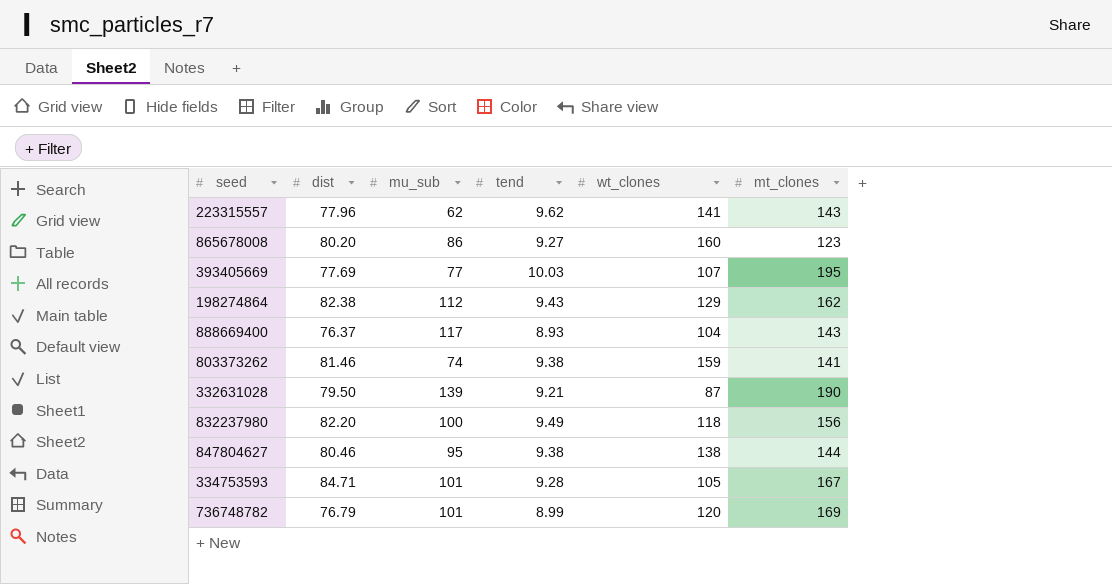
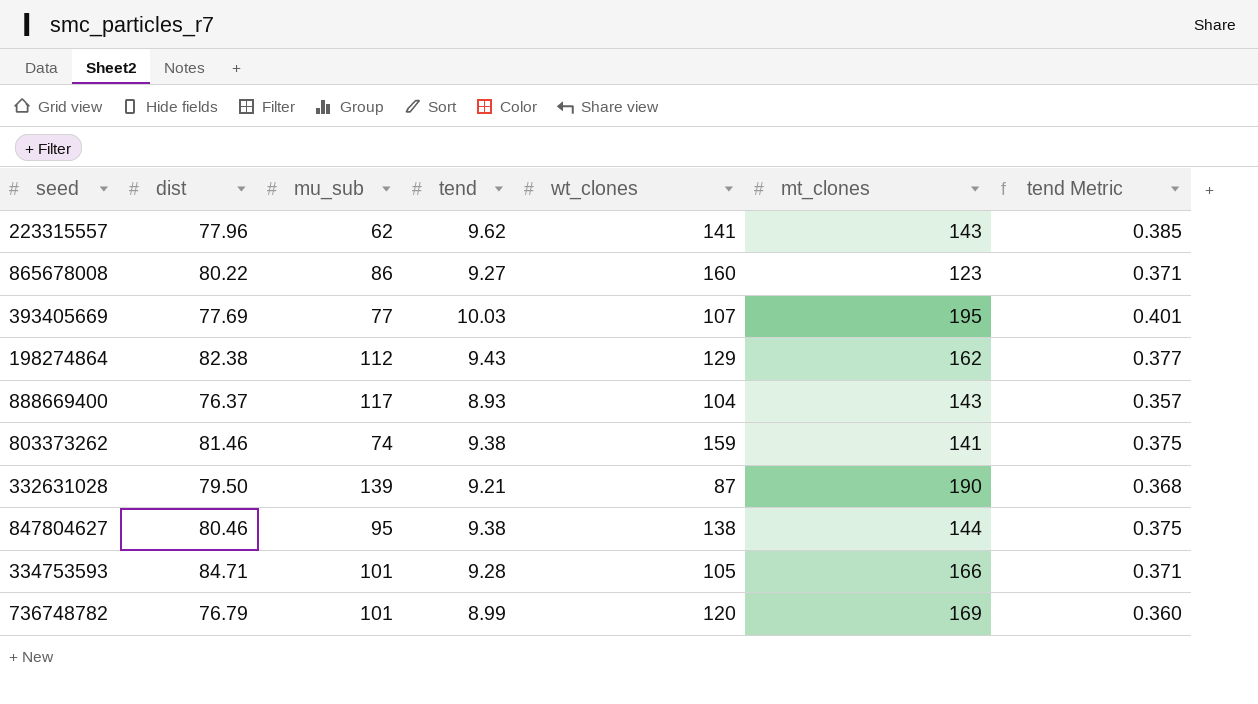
column tend Metric | formula: none -> [tend] * 0.04
row 832237980: 82.20 | 100 | 9.49 | 118 | 156 -> none
865678008 | dist: 80.20 -> 80.22
334753593 | mt_clones: 167 -> 166

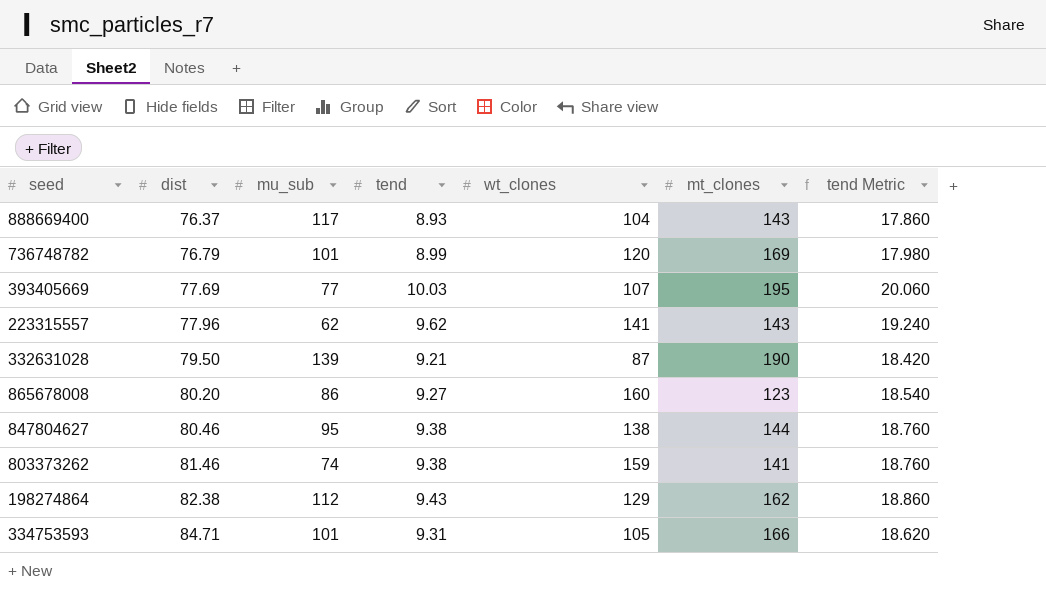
row order: none -> dist ascending
column tend Metric | formula: [tend] * 0.04 -> [tend] * 2
865678008 | dist: 80.22 -> 80.20
334753593 | tend: 9.28 -> 9.31

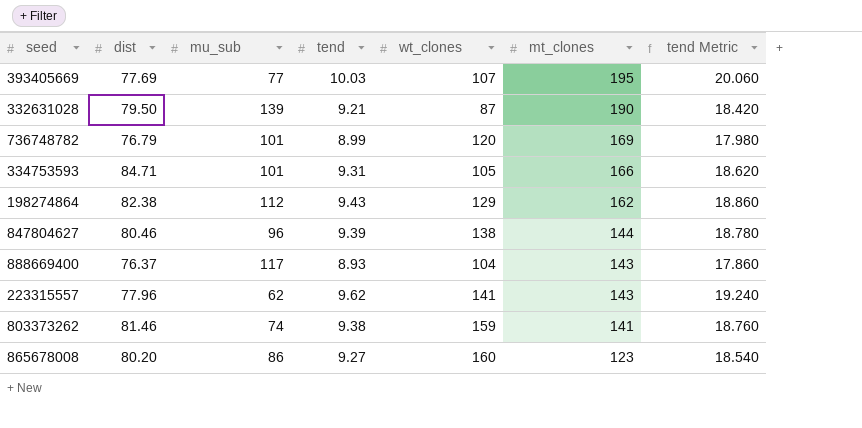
row order: dist ascending -> mt_clones descending
847804627 | mu_sub: 95 -> 96
847804627 | tend: 9.38 -> 9.39
847804627 | tend Metric: 18.760 -> 18.780

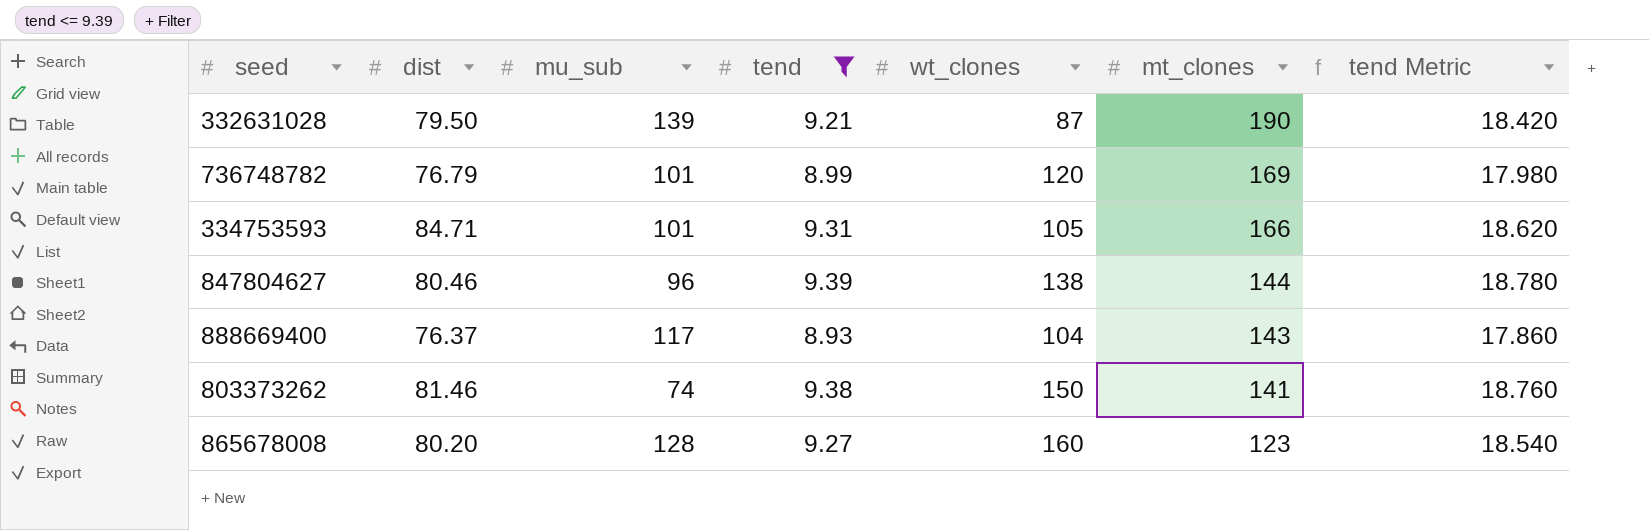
filter: none -> tend <= 9.39
803373262 | wt_clones: 159 -> 150
865678008 | mu_sub: 86 -> 128

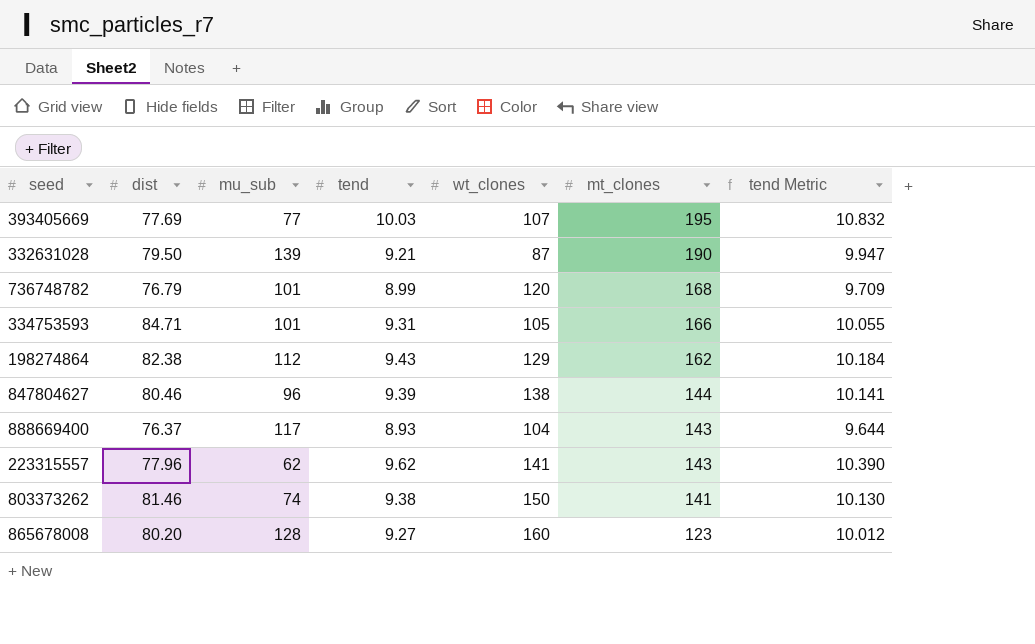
filter: tend <= 9.39 -> none
column tend Metric | formula: [tend] * 2 -> [tend] * 1.08
736748782 | mt_clones: 169 -> 168

